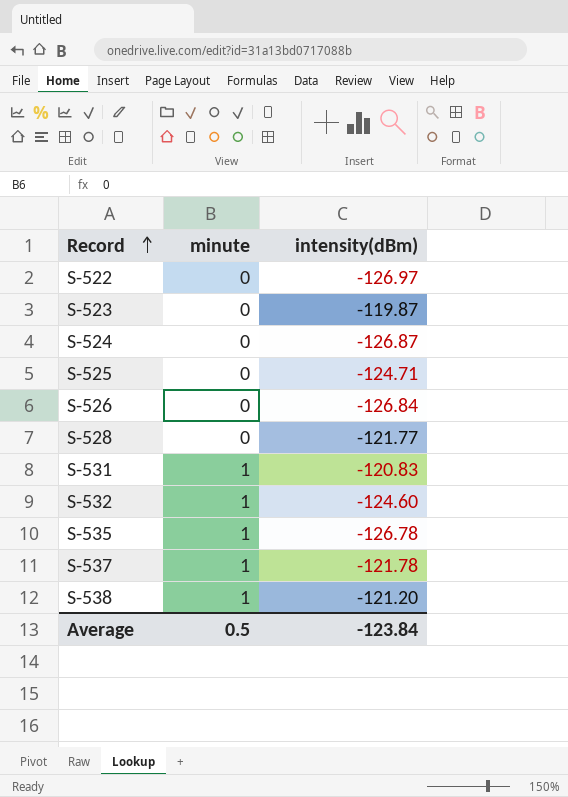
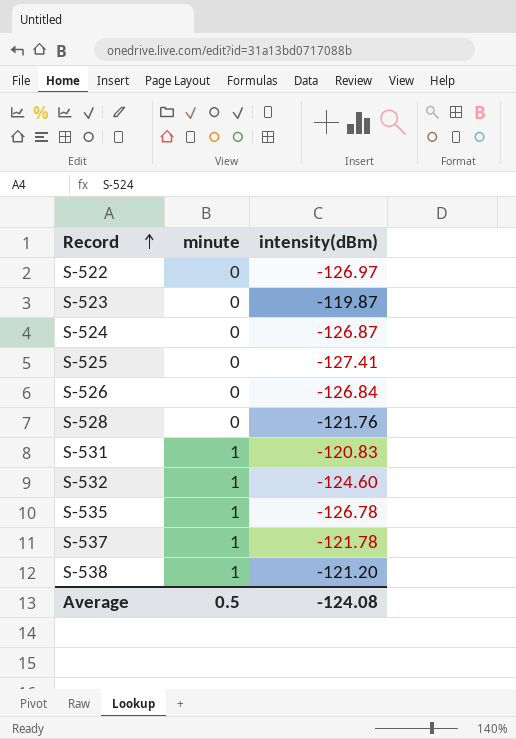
S-525 | intensity(dBm): -124.71 -> -127.41
S-528 | intensity(dBm): -121.77 -> -121.76
Average | intensity(dBm): -123.84 -> -124.08

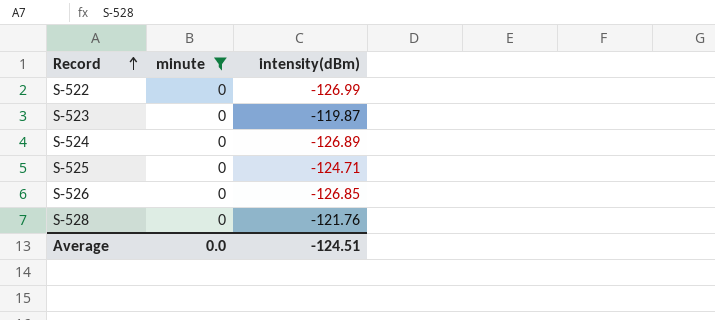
filter: none -> minute = 0
S-522 | intensity(dBm): -126.97 -> -126.99
S-524 | intensity(dBm): -126.87 -> -126.89
S-525 | intensity(dBm): -127.41 -> -124.71
S-526 | intensity(dBm): -126.84 -> -126.85
Average | minute: 0.5 -> 0.0
Average | intensity(dBm): -124.08 -> -124.51

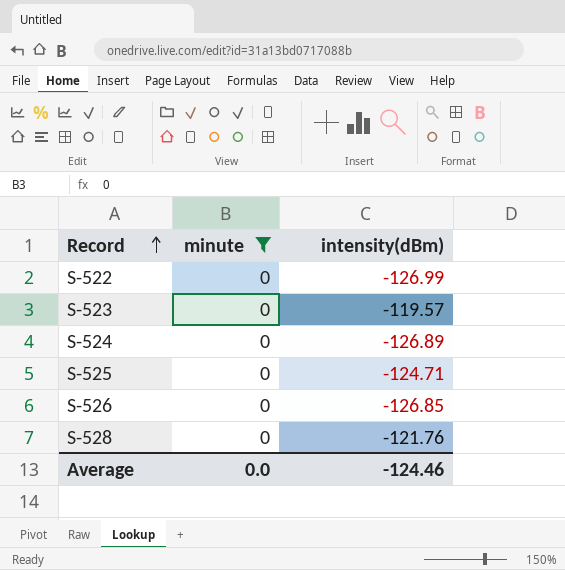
S-523 | intensity(dBm): -119.87 -> -119.57
Average | intensity(dBm): -124.51 -> -124.46

